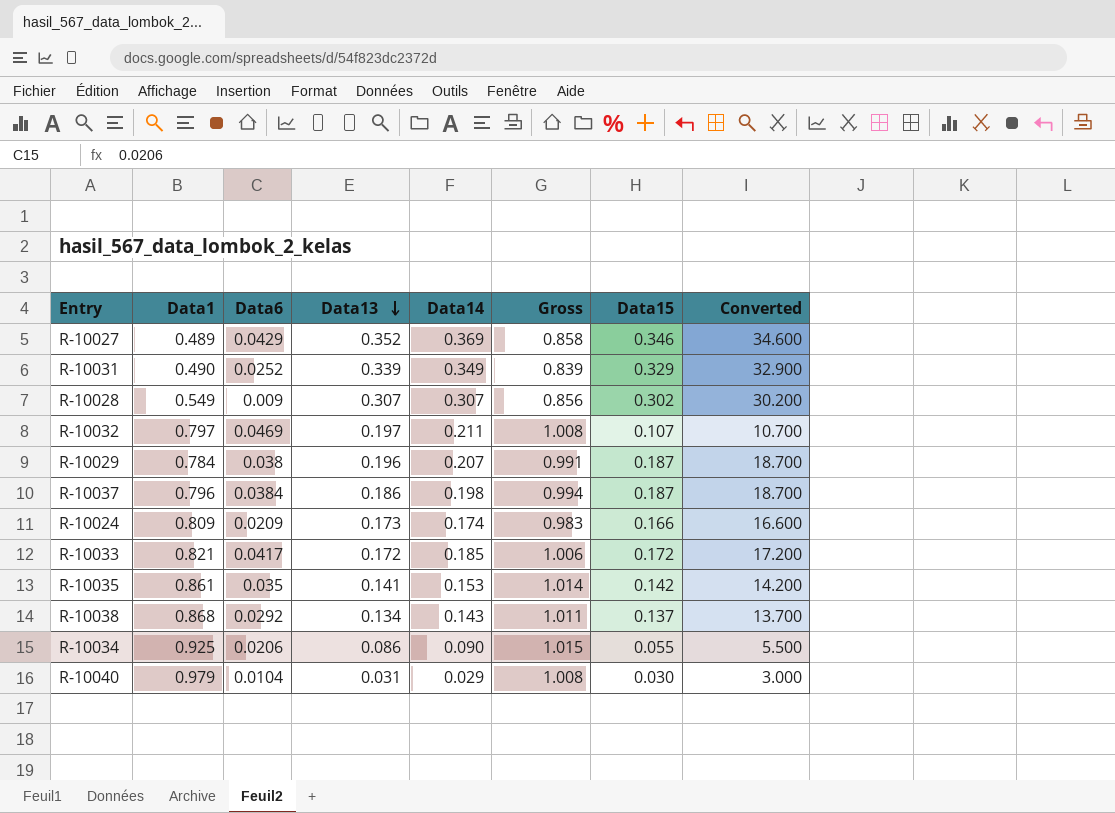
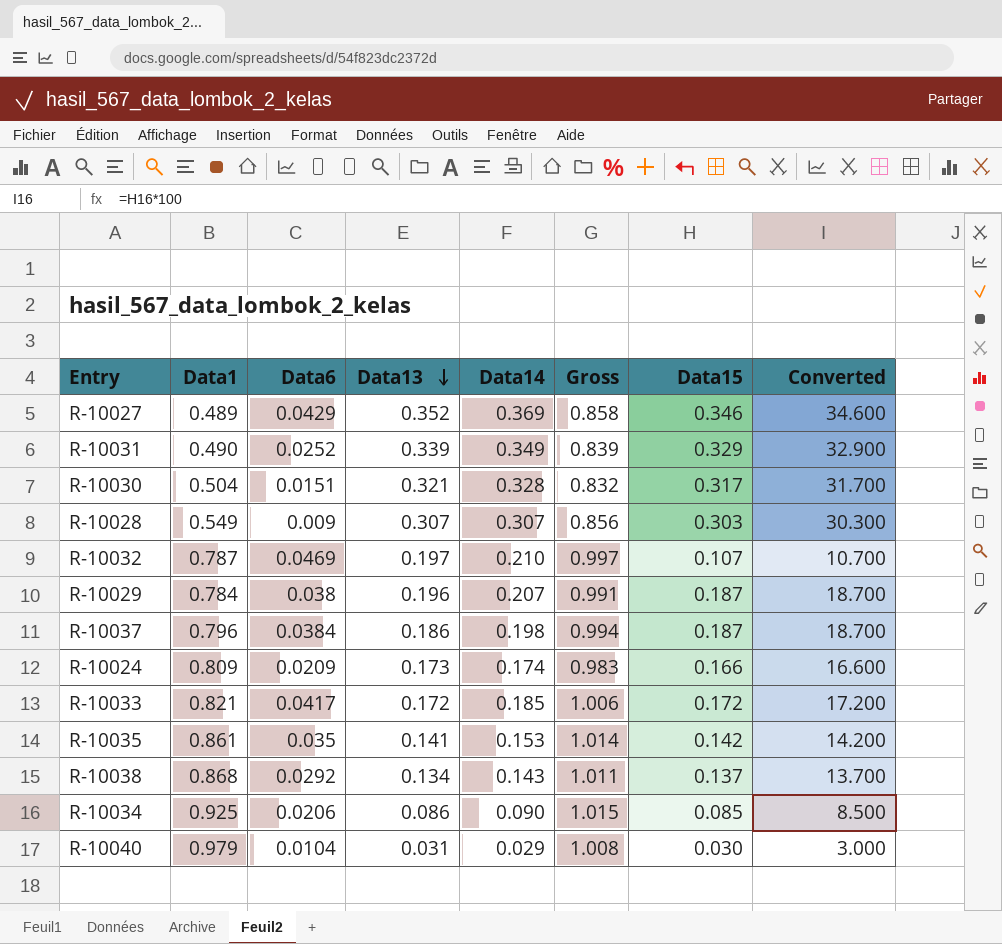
row R-10030: none -> 0.504 | 0.0151 | 0.321 | 0.328 | 0.832 | 0.317 | 31.700
R-10028 | Data15: 0.302 -> 0.303
R-10028 | Converted: 30.200 -> 30.300
R-10032 | Data1: 0.797 -> 0.787
R-10032 | Data14: 0.211 -> 0.210
R-10032 | Gross: 1.008 -> 0.997
R-10034 | Data15: 0.055 -> 0.085
R-10034 | Converted: 5.500 -> 8.500

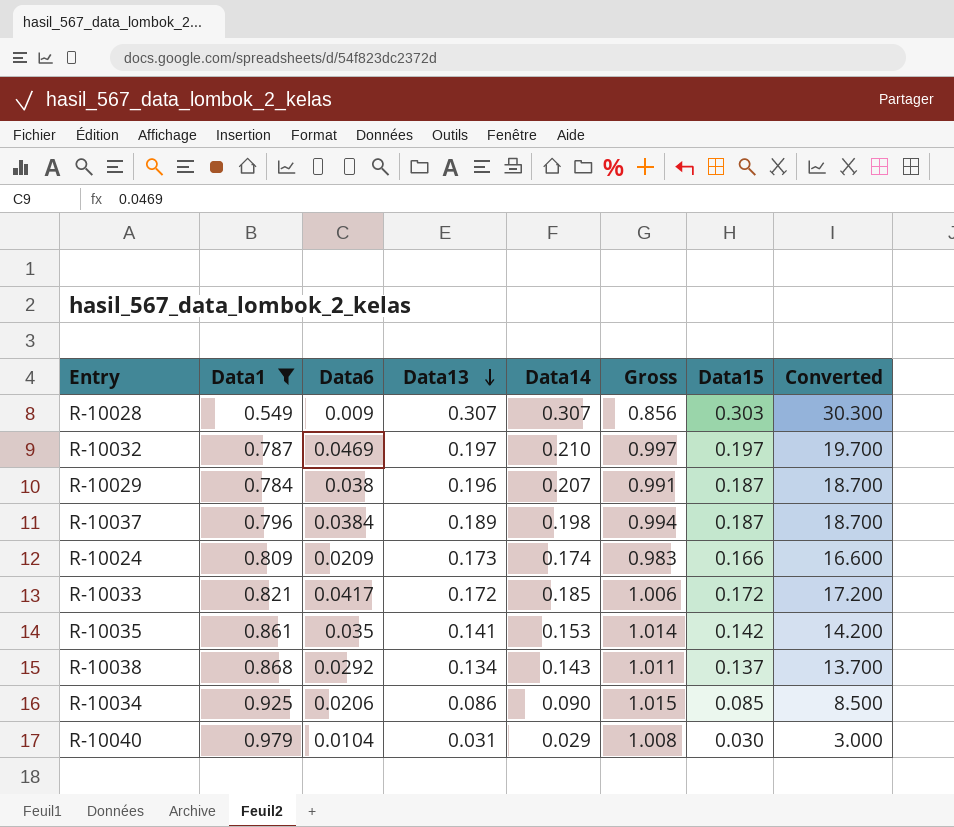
filter: none -> Data1 >= 0.549
R-10032 | Data15: 0.107 -> 0.197
R-10032 | Converted: 10.700 -> 19.700
R-10037 | Data13: 0.186 -> 0.189

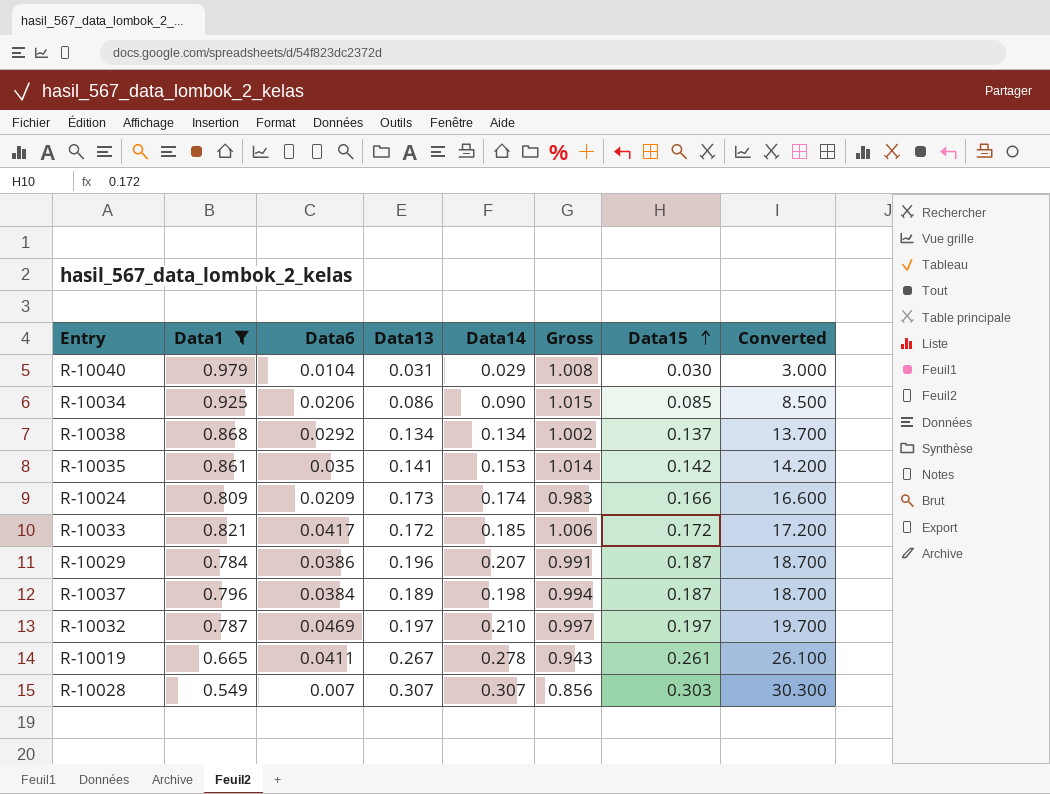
row order: Data13 descending -> Data15 ascending
R-10038 | Data14: 0.143 -> 0.134
R-10038 | Gross: 1.011 -> 1.002
R-10029 | Data6: 0.038 -> 0.0386
row R-10019: none -> 0.665 | 0.0411 | 0.267 | 0.278 | 0.943 | 0.261 | 26.100
R-10028 | Data6: 0.009 -> 0.007

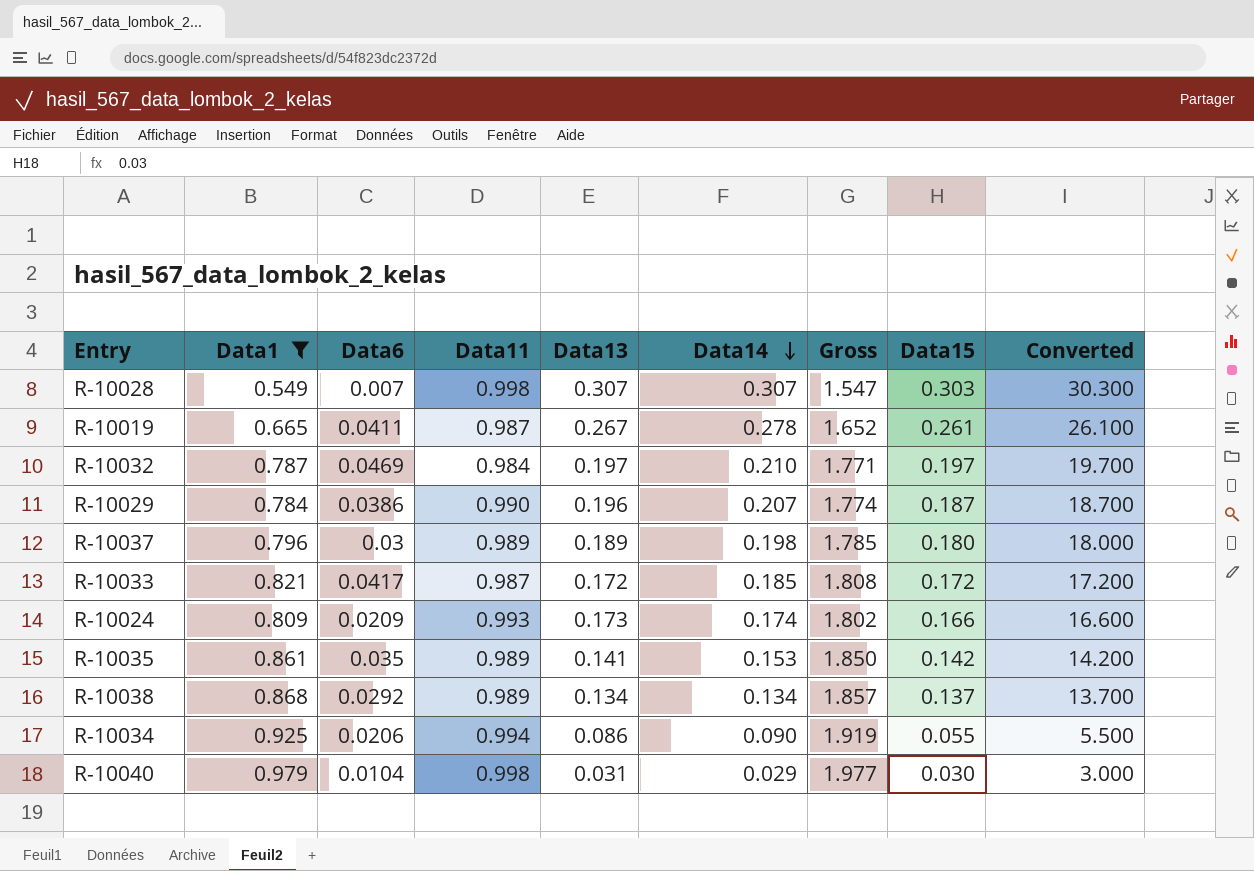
row order: Data15 ascending -> Data14 descending
column Data11 | position: none -> 4
column Gross | formula: [Data1] + [Data14] -> [Data1] + [Data11]
R-10037 | Data6: 0.0384 -> 0.03
R-10037 | Data15: 0.187 -> 0.180
R-10037 | Converted: 18.700 -> 18.000
R-10034 | Data15: 0.085 -> 0.055
R-10034 | Converted: 8.500 -> 5.500

